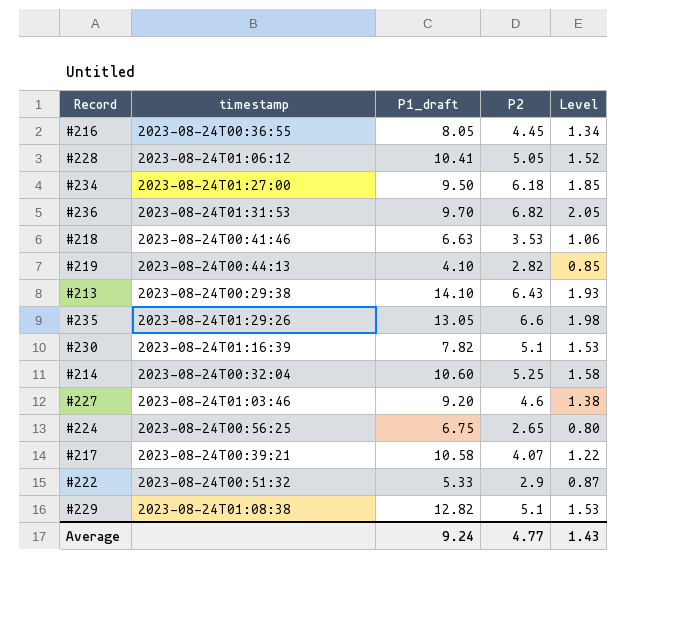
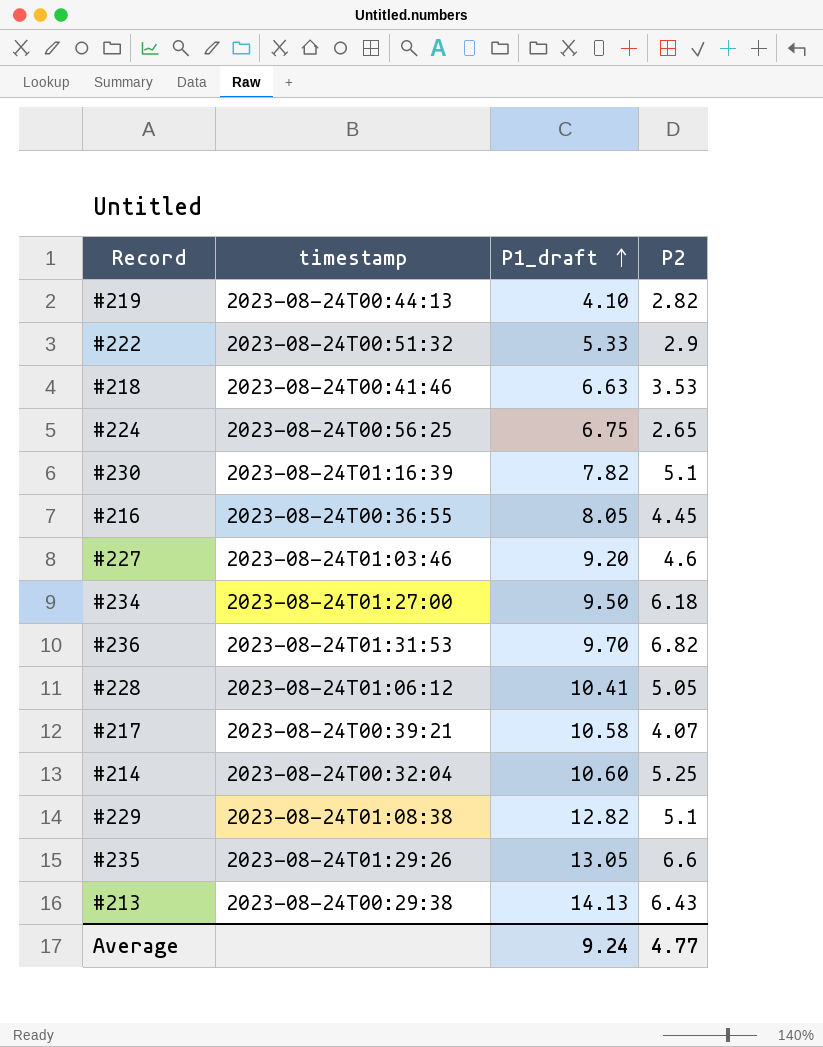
row order: none -> P1_draft ascending
column Level | formula: [P2] * 0.3 -> none
#213 | P1_draft: 14.10 -> 14.13

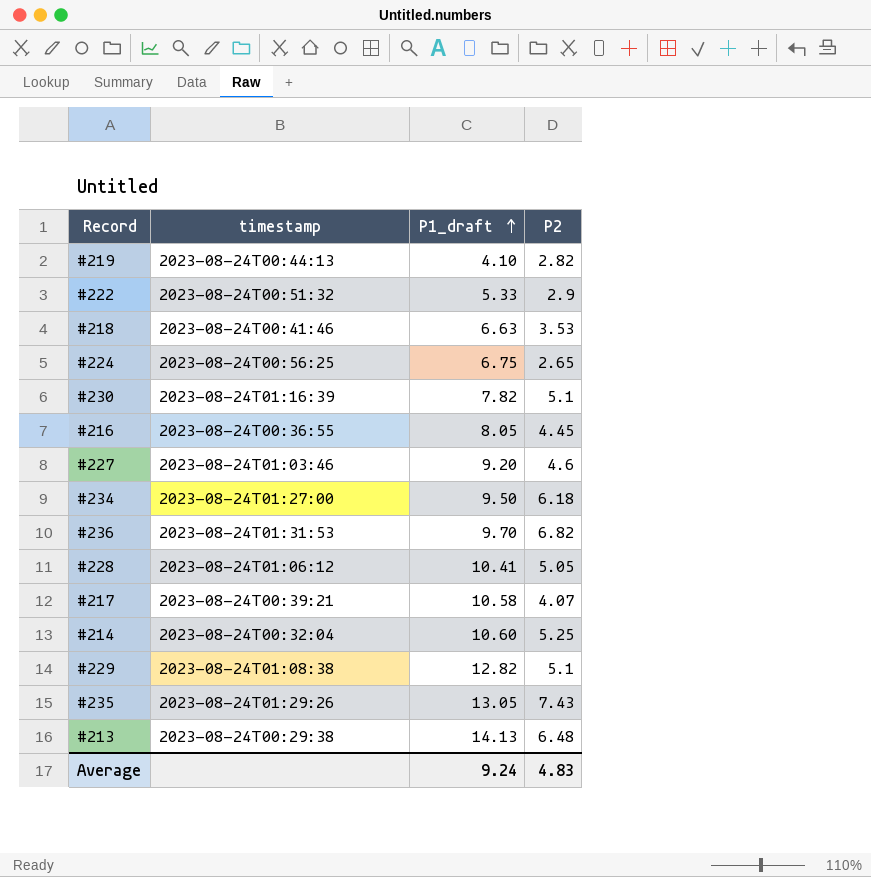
#235 | P2: 6.6 -> 7.43
#213 | P2: 6.43 -> 6.48
Average | P2: 4.77 -> 4.83

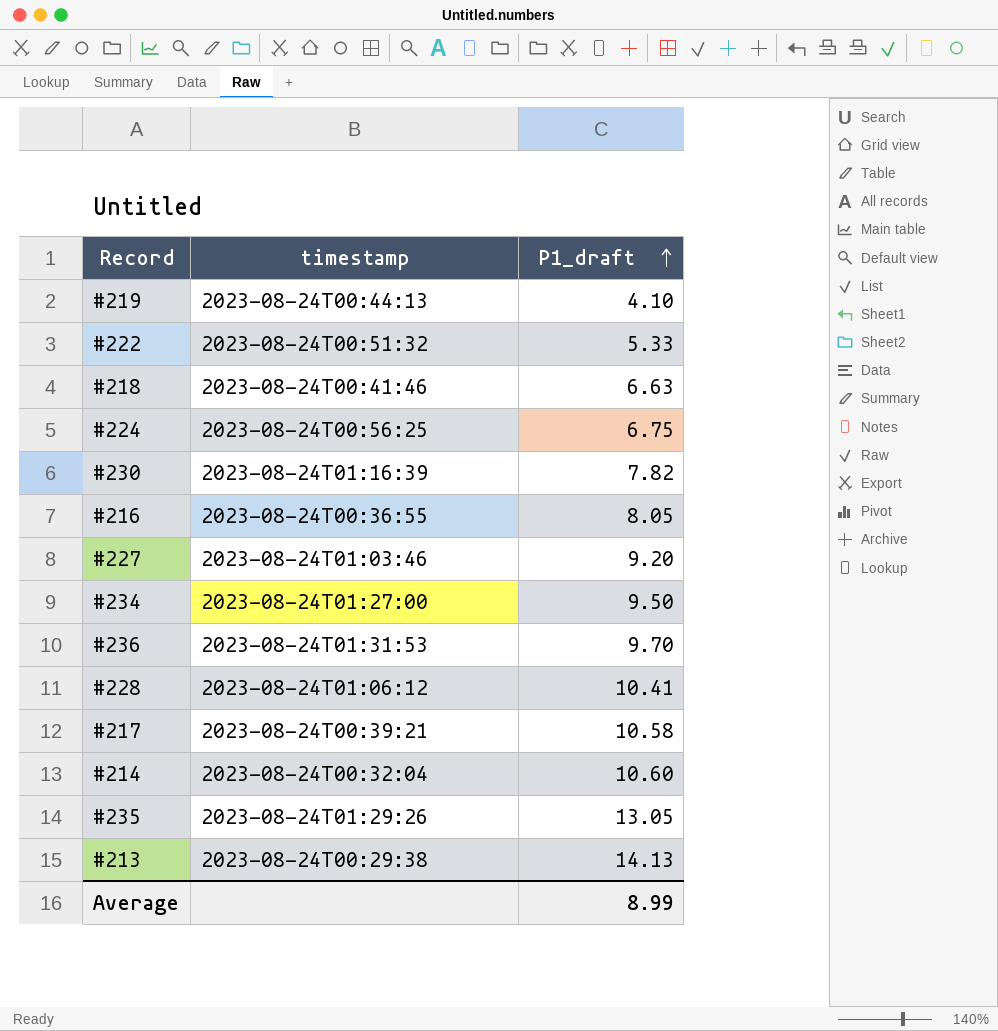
column P2 | position: 4 -> none
row #229: 2023-08-24T01:08:38 | 12.82 | 5.1 -> none
Average | P1_draft: 9.24 -> 8.99

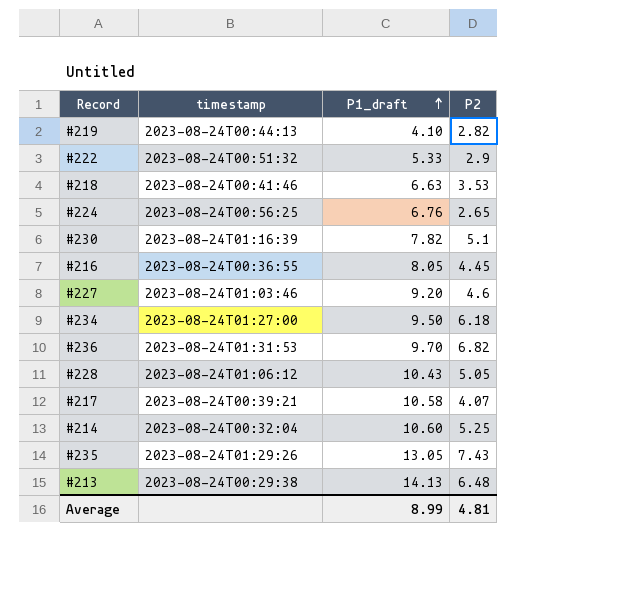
column P2 | position: none -> 4
#224 | P1_draft: 6.75 -> 6.76
#228 | P1_draft: 10.41 -> 10.43

